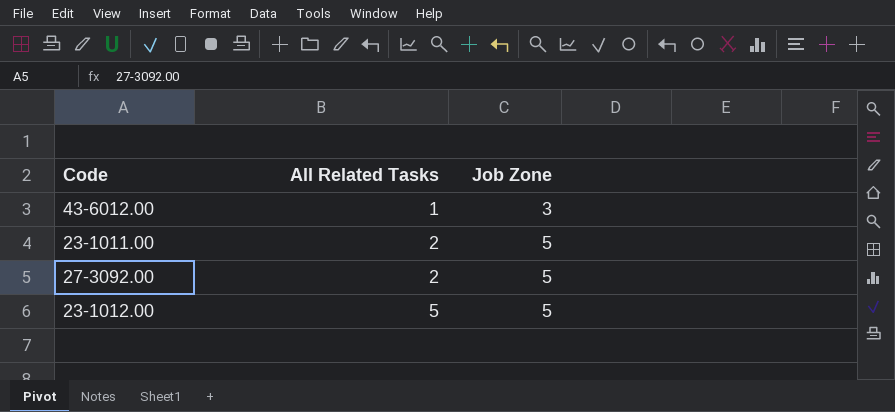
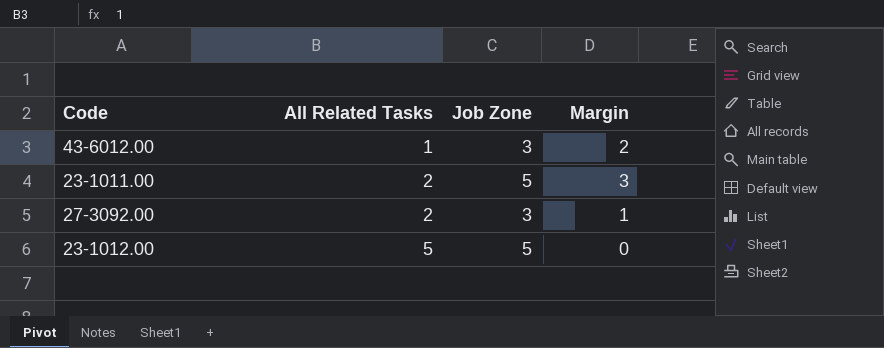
column Margin | formula: none -> [Job Zone] - [All Related Tasks]
27-3092.00 | Job Zone: 5 -> 3

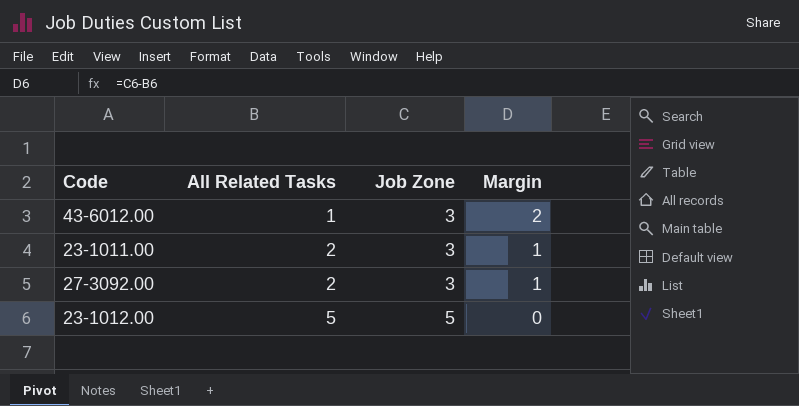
23-1011.00 | Job Zone: 5 -> 3
23-1011.00 | Margin: 3 -> 1

